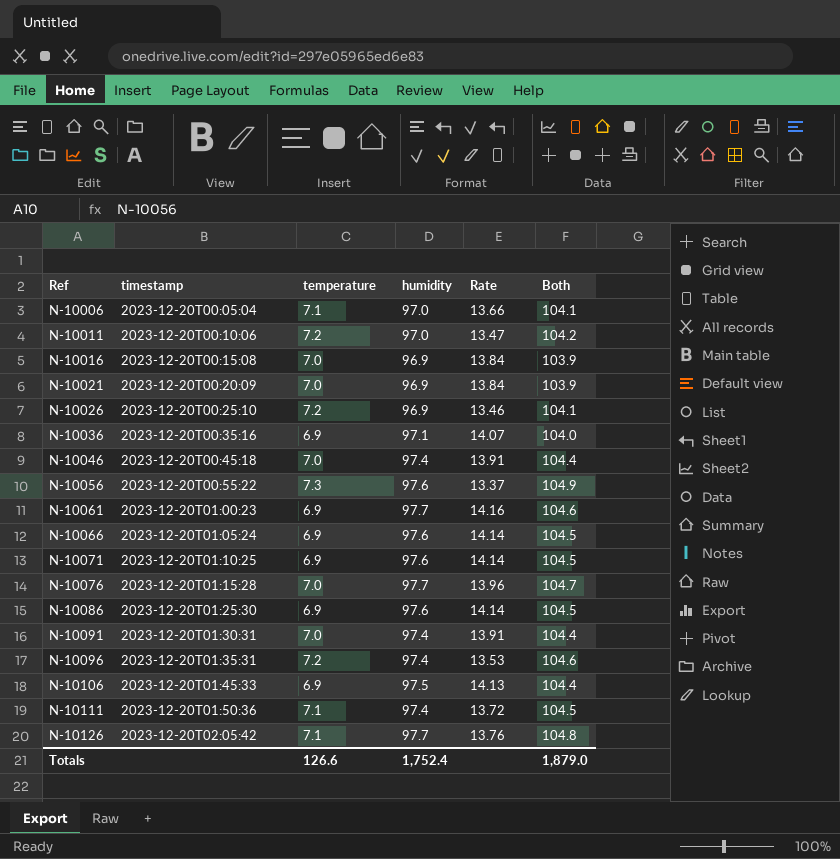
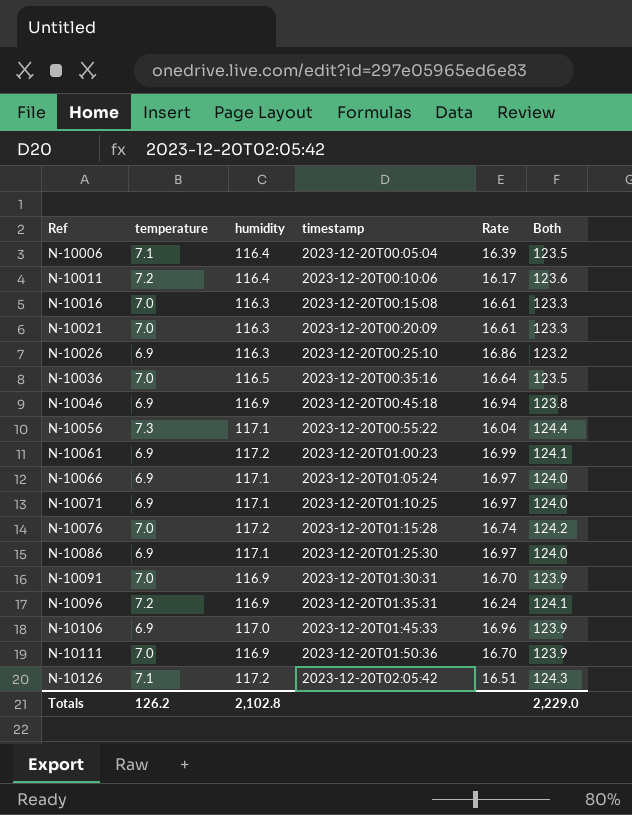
column timestamp | position: 2 -> 4
N-10006 | humidity: 97.0 -> 116.4
N-10006 | Rate: 13.66 -> 16.39
N-10006 | Both: 104.1 -> 123.5
N-10011 | humidity: 97.0 -> 116.4
N-10011 | Rate: 13.47 -> 16.17
N-10011 | Both: 104.2 -> 123.6
N-10016 | humidity: 96.9 -> 116.3
N-10016 | Rate: 13.84 -> 16.61
N-10016 | Both: 103.9 -> 123.3
N-10021 | humidity: 96.9 -> 116.3
N-10021 | Rate: 13.84 -> 16.61
N-10021 | Both: 103.9 -> 123.3
N-10026 | temperature: 7.2 -> 6.9
N-10026 | humidity: 96.9 -> 116.3
N-10026 | Rate: 13.46 -> 16.86
N-10026 | Both: 104.1 -> 123.2
N-10036 | temperature: 6.9 -> 7.0
N-10036 | humidity: 97.1 -> 116.5
N-10036 | Rate: 14.07 -> 16.64
N-10036 | Both: 104.0 -> 123.5
N-10046 | temperature: 7.0 -> 6.9
N-10046 | humidity: 97.4 -> 116.9
N-10046 | Rate: 13.91 -> 16.94
N-10046 | Both: 104.4 -> 123.8
N-10056 | humidity: 97.6 -> 117.1
N-10056 | Rate: 13.37 -> 16.04
N-10056 | Both: 104.9 -> 124.4
N-10061 | humidity: 97.7 -> 117.2
N-10061 | Rate: 14.16 -> 16.99
N-10061 | Both: 104.6 -> 124.1
N-10066 | humidity: 97.6 -> 117.1
N-10066 | Rate: 14.14 -> 16.97
N-10066 | Both: 104.5 -> 124.0
N-10071 | humidity: 97.6 -> 117.1
N-10071 | Rate: 14.14 -> 16.97
N-10071 | Both: 104.5 -> 124.0
N-10076 | humidity: 97.7 -> 117.2
N-10076 | Rate: 13.96 -> 16.74
N-10076 | Both: 104.7 -> 124.2
N-10086 | humidity: 97.6 -> 117.1
N-10086 | Rate: 14.14 -> 16.97
N-10086 | Both: 104.5 -> 124.0
N-10091 | humidity: 97.4 -> 116.9
N-10091 | Rate: 13.91 -> 16.70
N-10091 | Both: 104.4 -> 123.9
N-10096 | humidity: 97.4 -> 116.9
N-10096 | Rate: 13.53 -> 16.24
N-10096 | Both: 104.6 -> 124.1
N-10106 | humidity: 97.5 -> 117.0
N-10106 | Rate: 14.13 -> 16.96
N-10106 | Both: 104.4 -> 123.9
N-10111 | temperature: 7.1 -> 7.0
N-10111 | humidity: 97.4 -> 116.9
N-10111 | Rate: 13.72 -> 16.70
N-10111 | Both: 104.5 -> 123.9
N-10126 | humidity: 97.7 -> 117.2
N-10126 | Rate: 13.76 -> 16.51
N-10126 | Both: 104.8 -> 124.3
Totals | temperature: 126.6 -> 126.2
Totals | humidity: 1,752.4 -> 2,102.8
Totals | Both: 1,879.0 -> 2,229.0

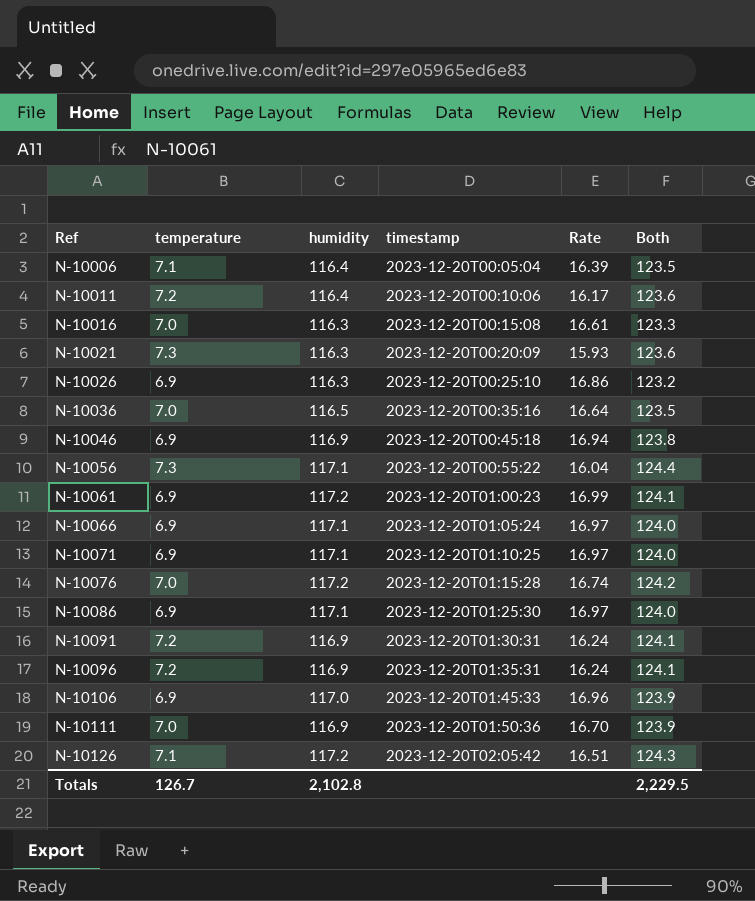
N-10021 | temperature: 7.0 -> 7.3
N-10021 | Rate: 16.61 -> 15.93
N-10021 | Both: 123.3 -> 123.6
N-10091 | temperature: 7.0 -> 7.2
N-10091 | Rate: 16.70 -> 16.24
N-10091 | Both: 123.9 -> 124.1
Totals | temperature: 126.2 -> 126.7
Totals | Both: 2,229.0 -> 2,229.5

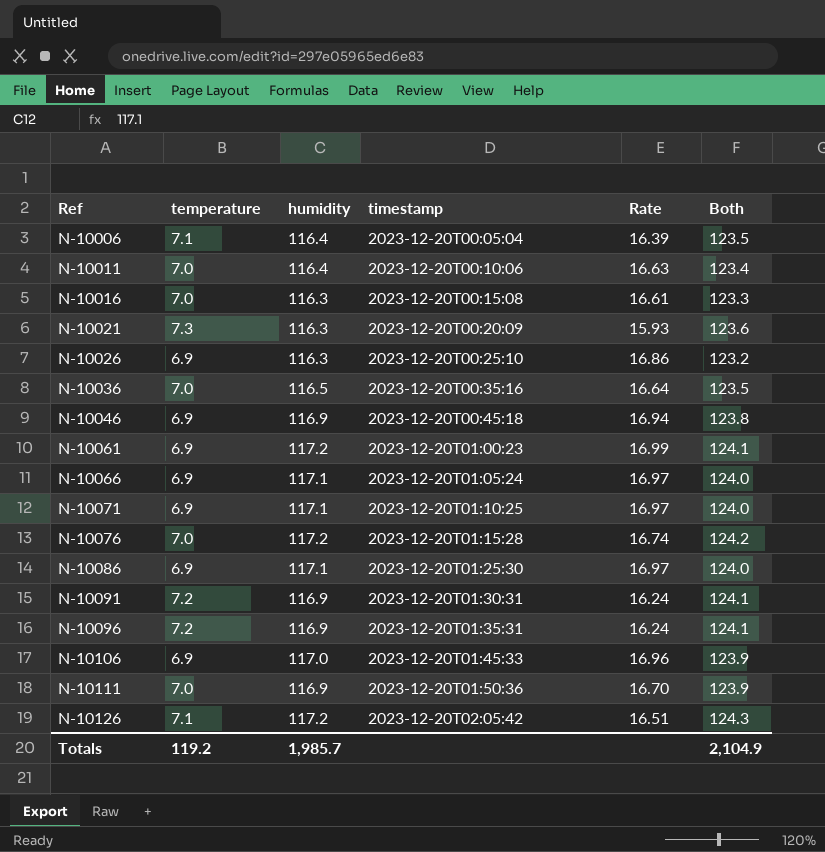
row N-10056: 7.3 | 117.1 | 2023-12-20T00:55:22 | 16.04 | 124.4 -> none
N-10011 | temperature: 7.2 -> 7.0
N-10011 | Rate: 16.17 -> 16.63
N-10011 | Both: 123.6 -> 123.4
Totals | temperature: 126.7 -> 119.2
Totals | humidity: 2,102.8 -> 1,985.7
Totals | Both: 2,229.5 -> 2,104.9

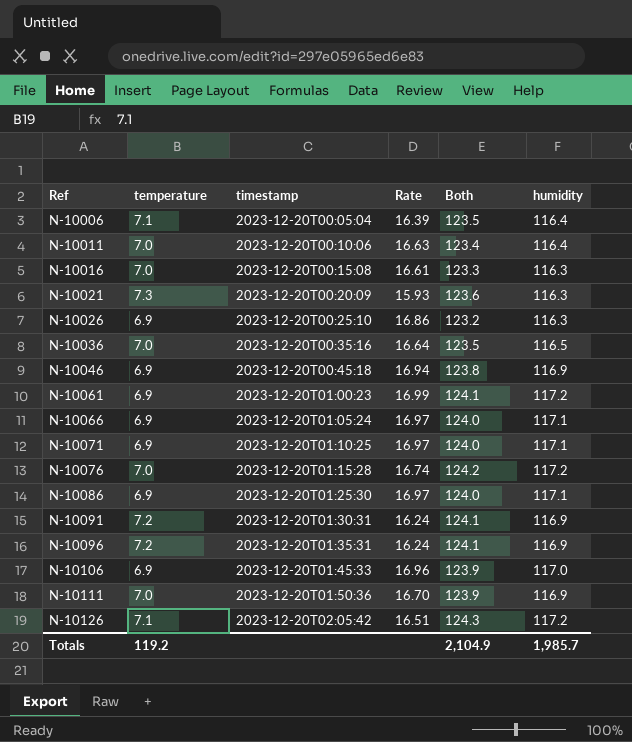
column humidity | position: 3 -> 6

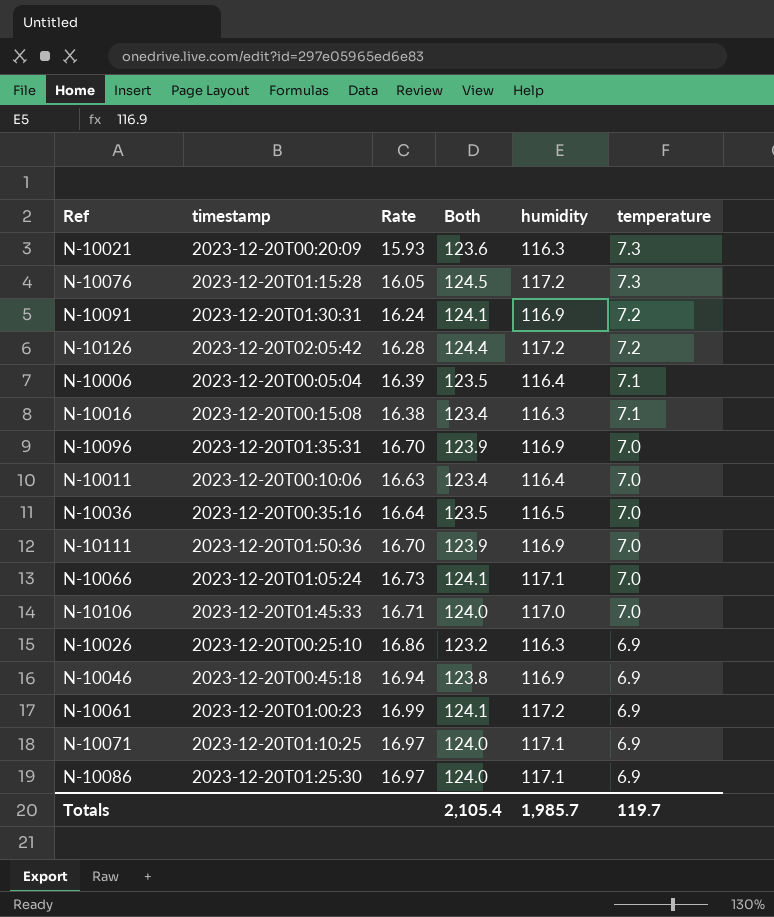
row order: Ref ascending -> temperature descending
column temperature | position: 2 -> 6
N-10076 | Rate: 16.74 -> 16.05
N-10076 | Both: 124.2 -> 124.5
N-10076 | temperature: 7.0 -> 7.3
N-10126 | Rate: 16.51 -> 16.28
N-10126 | Both: 124.3 -> 124.4
N-10126 | temperature: 7.1 -> 7.2
N-10016 | Rate: 16.61 -> 16.38
N-10016 | Both: 123.3 -> 123.4
N-10016 | temperature: 7.0 -> 7.1
N-10096 | Rate: 16.24 -> 16.70
N-10096 | Both: 124.1 -> 123.9
N-10096 | temperature: 7.2 -> 7.0
N-10066 | Rate: 16.97 -> 16.73
N-10066 | Both: 124.0 -> 124.1
N-10066 | temperature: 6.9 -> 7.0
N-10106 | Rate: 16.96 -> 16.71
N-10106 | Both: 123.9 -> 124.0
N-10106 | temperature: 6.9 -> 7.0
Totals | Both: 2,104.9 -> 2,105.4
Totals | temperature: 119.2 -> 119.7

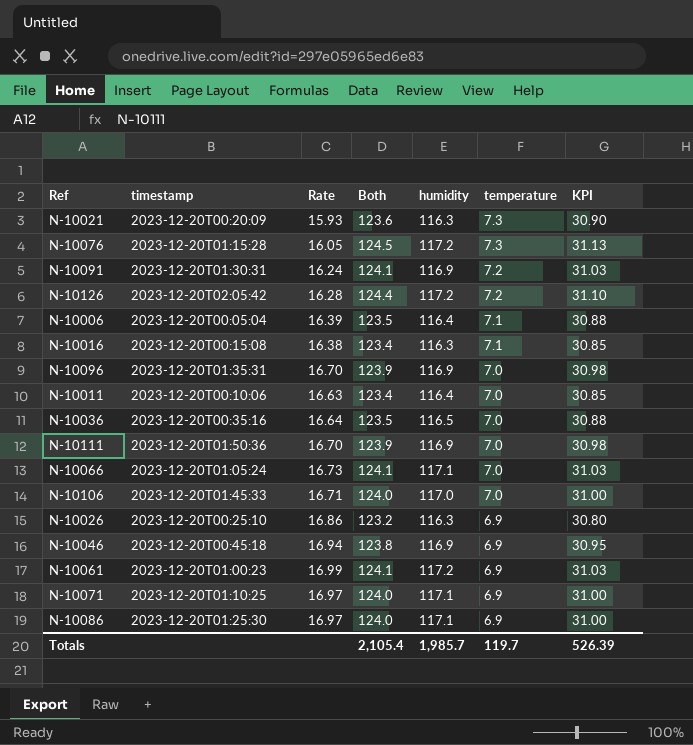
column KPI | formula: none -> [Both] * 0.25

